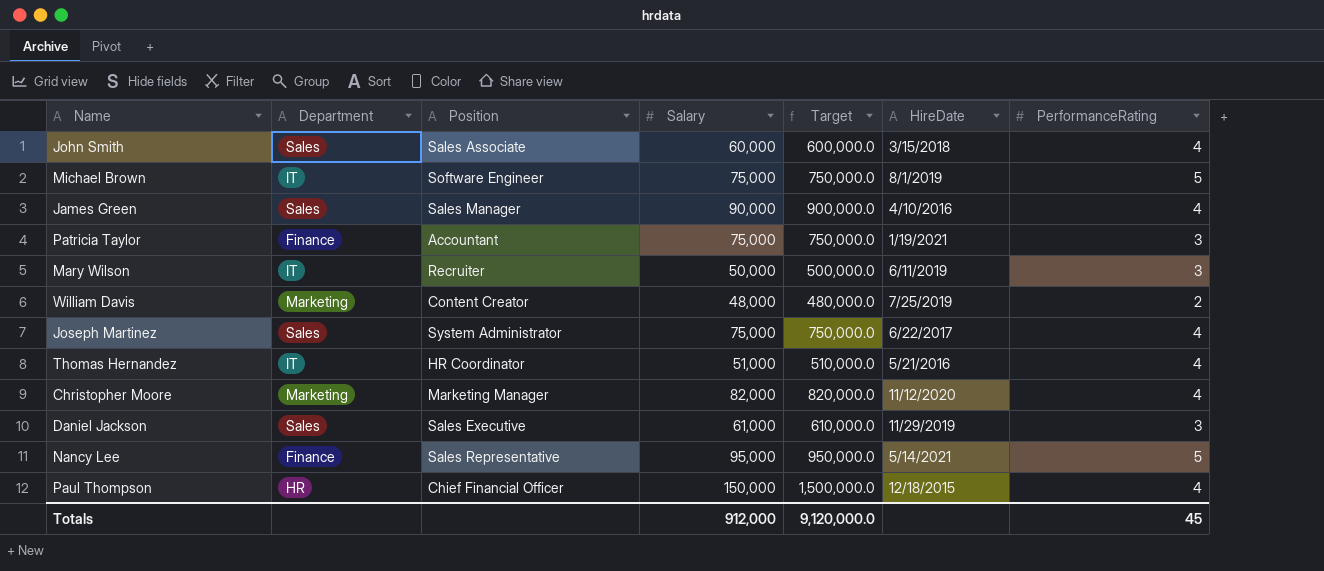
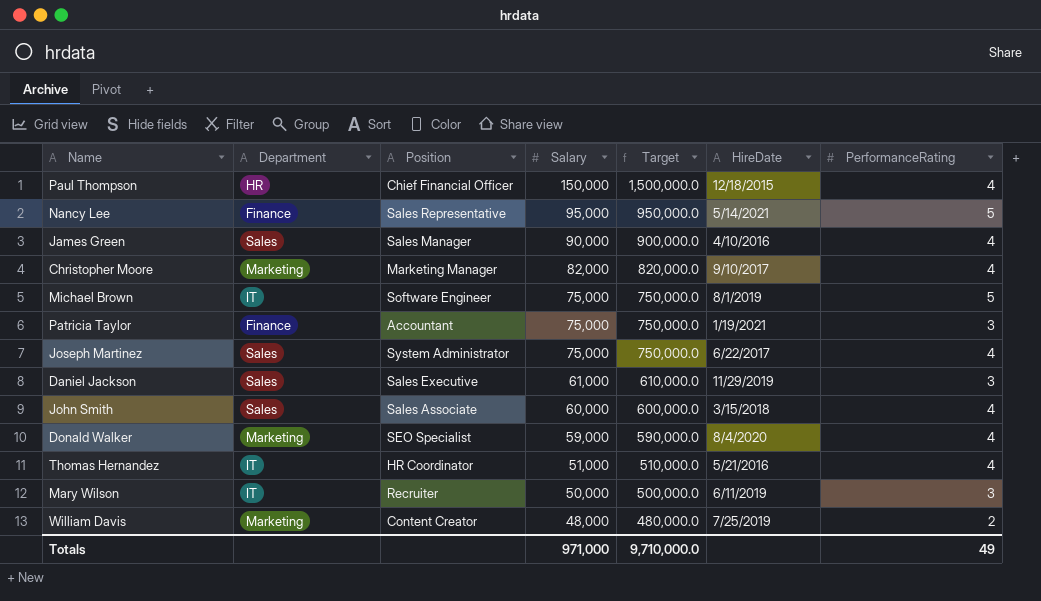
row order: none -> Salary descending
Christopher Moore | HireDate: 11/12/2020 -> 9/10/2017
row Donald Walker: none -> Marketing | SEO Specialist | 59,000 | 590,000.0 | 8/4/2020 | 4
Totals | Salary: 912,000 -> 971,000
Totals | Target: 9,120,000.0 -> 9,710,000.0
Totals | PerformanceRating: 45 -> 49

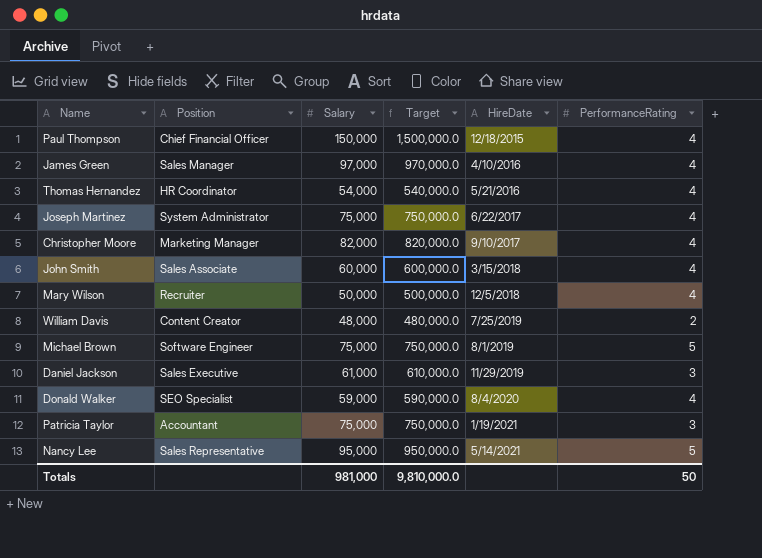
row order: Salary descending -> HireDate ascending
column Department | position: 2 -> none
James Green | Salary: 90,000 -> 97,000
James Green | Target: 900,000.0 -> 970,000.0
Thomas Hernandez | Salary: 51,000 -> 54,000
Thomas Hernandez | Target: 510,000.0 -> 540,000.0
Mary Wilson | HireDate: 6/11/2019 -> 12/5/2018
Mary Wilson | PerformanceRating: 3 -> 4
Totals | Salary: 971,000 -> 981,000
Totals | Target: 9,710,000.0 -> 9,810,000.0
Totals | PerformanceRating: 49 -> 50

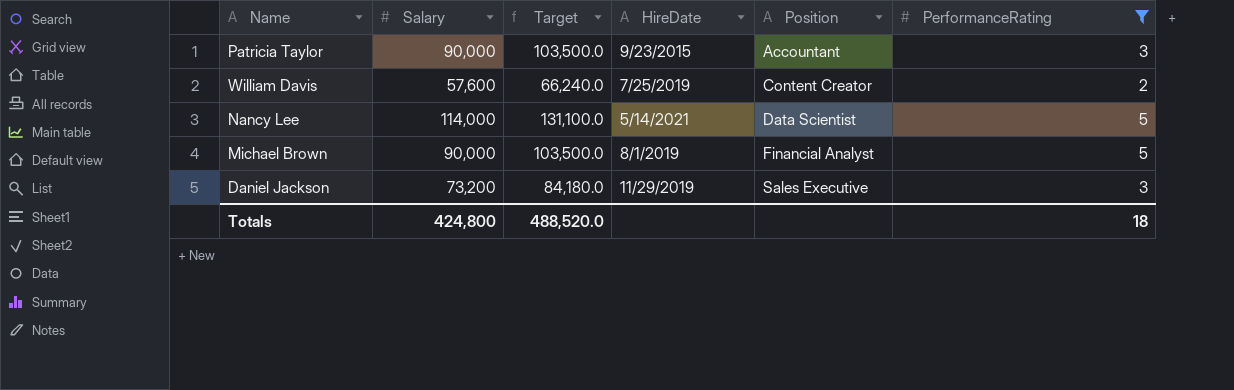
filter: none -> PerformanceRating != 4
row order: HireDate ascending -> Position ascending
column Target | formula: [Salary] * 10 -> [Salary] * 1.15
column Position | position: 2 -> 5
Patricia Taylor | Salary: 75,000 -> 90,000
Patricia Taylor | HireDate: 1/19/2021 -> 9/23/2015
William Davis | Salary: 48,000 -> 57,600
Nancy Lee | Salary: 95,000 -> 114,000
Nancy Lee | Position: Sales Representative -> Data Scientist
Michael Brown | Salary: 75,000 -> 90,000
Michael Brown | Position: Software Engineer -> Financial Analyst
Daniel Jackson | Salary: 61,000 -> 73,200
Totals | Salary: 981,000 -> 424,800
Totals | Target: 9,810,000.0 -> 488,520.0
Totals | PerformanceRating: 50 -> 18

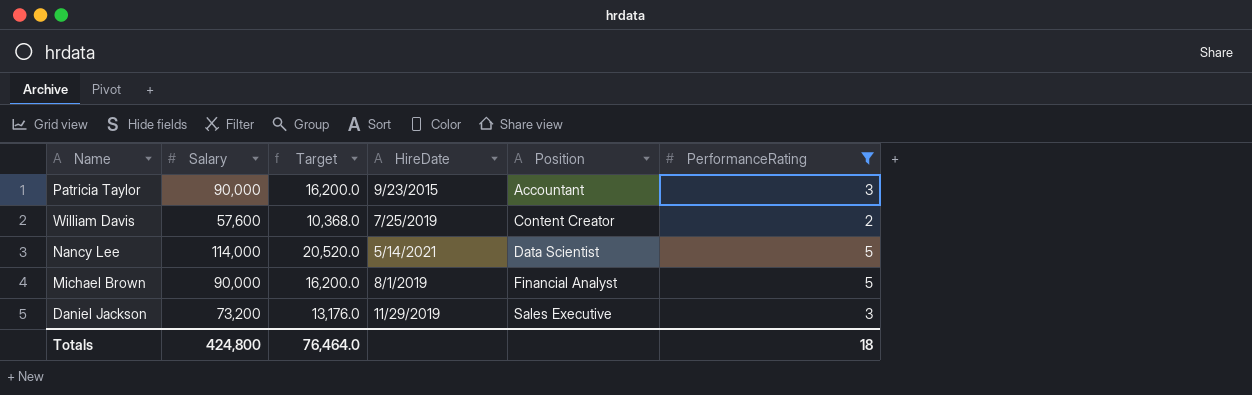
column Target | formula: [Salary] * 1.15 -> [Salary] * 0.18
Totals | Target: 488,520.0 -> 76,464.0

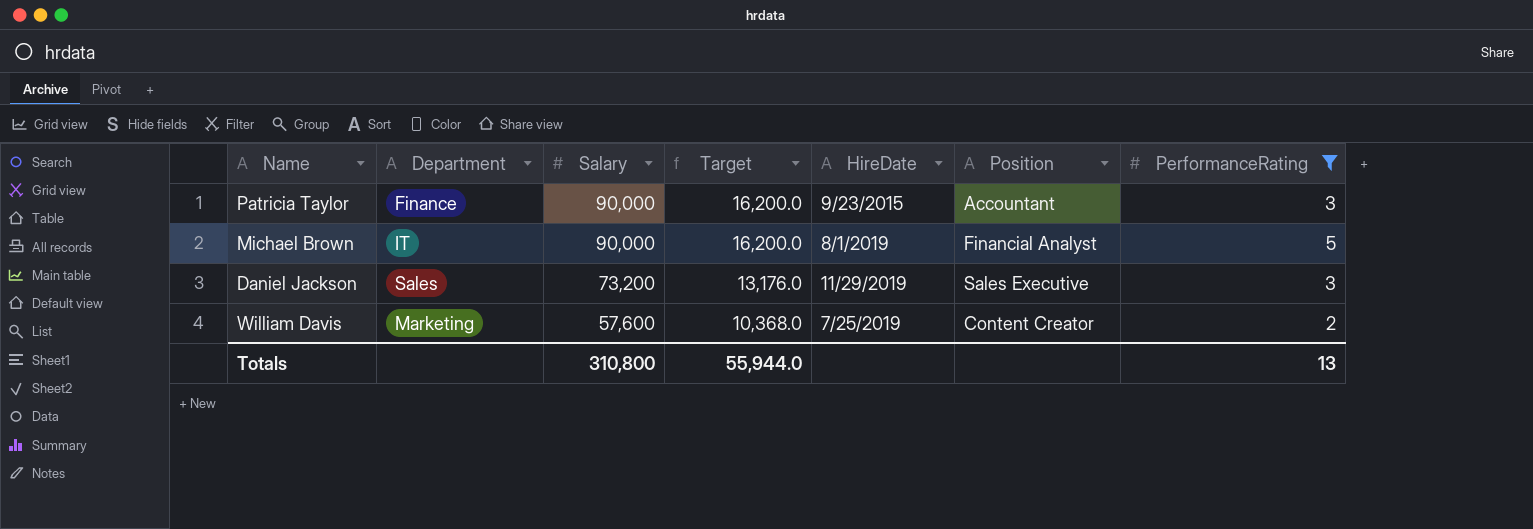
row order: Position ascending -> Salary descending
column Department | position: none -> 2
row Nancy Lee: 114,000 | 20,520.0 | 5/14/2021 | Data Scientist | 5 -> none
Totals | Salary: 424,800 -> 310,800
Totals | Target: 76,464.0 -> 55,944.0
Totals | PerformanceRating: 18 -> 13

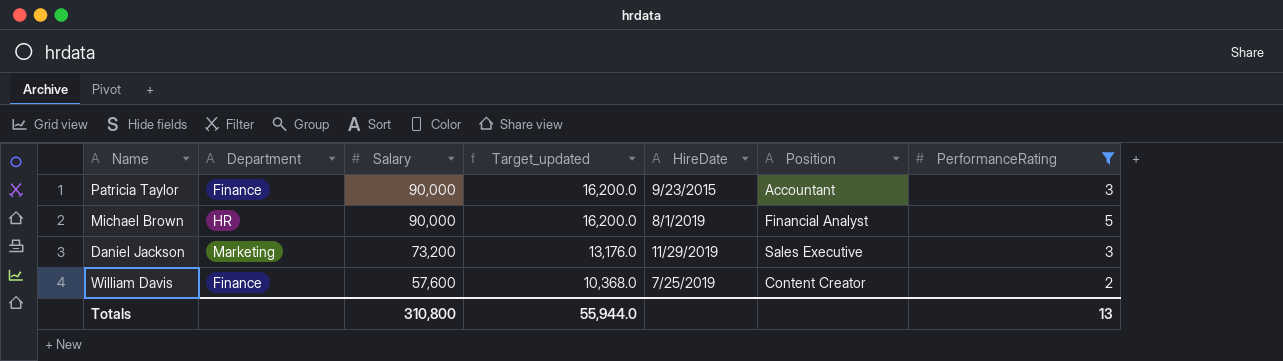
column name: Target -> Target_updated
Michael Brown | Department: IT -> HR
Daniel Jackson | Department: Sales -> Marketing
William Davis | Department: Marketing -> Finance

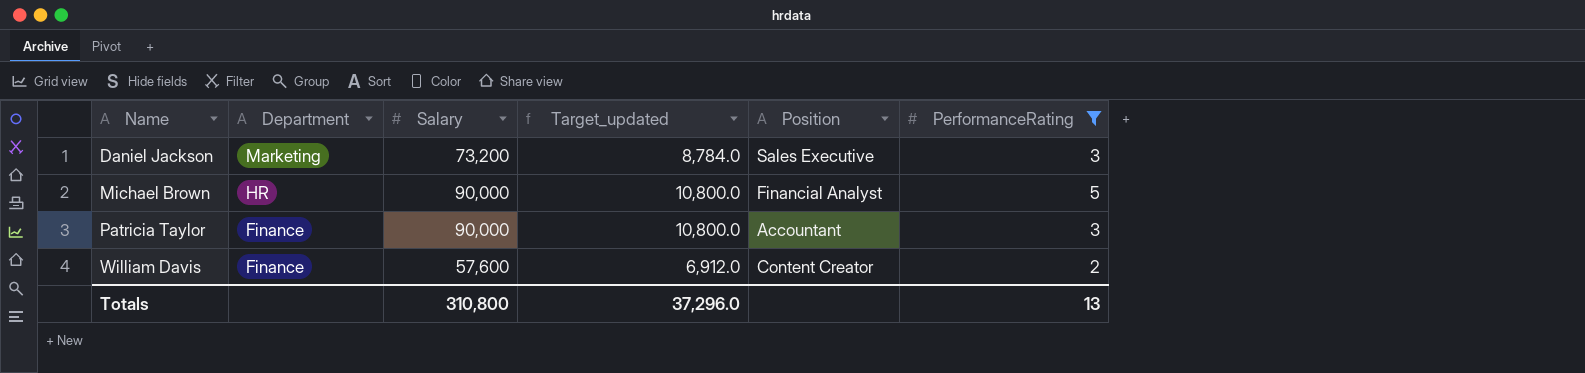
row order: Salary descending -> Name ascending
column HireDate | position: 5 -> none
column Target_updated | formula: [Salary] * 0.18 -> [Salary] * 0.12
Totals | Target_updated: 55,944.0 -> 37,296.0

